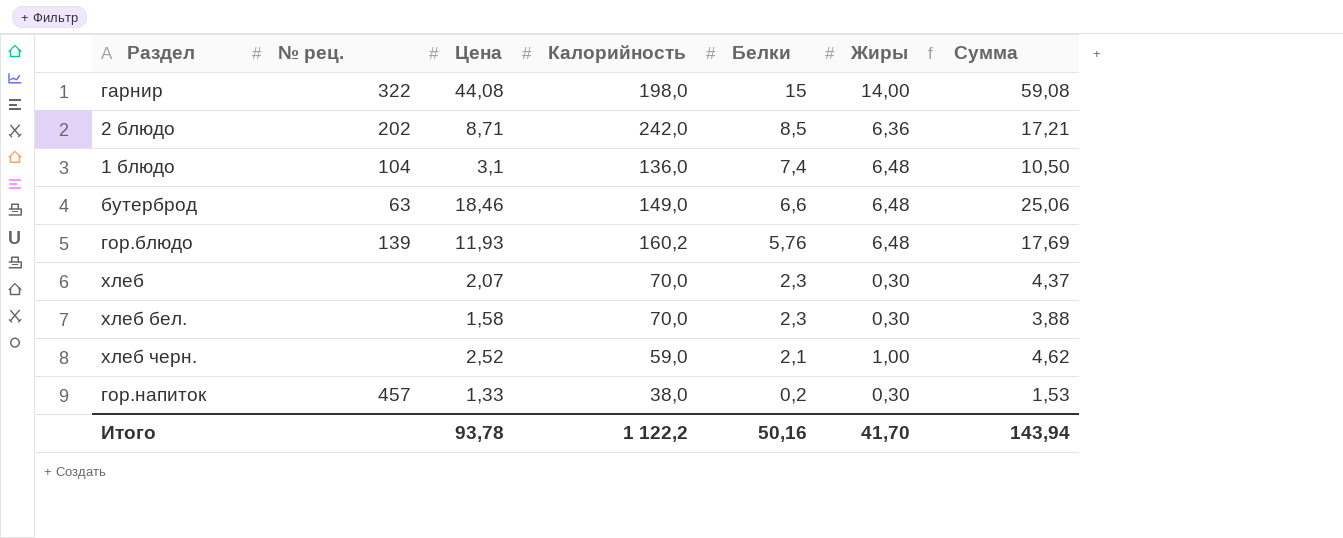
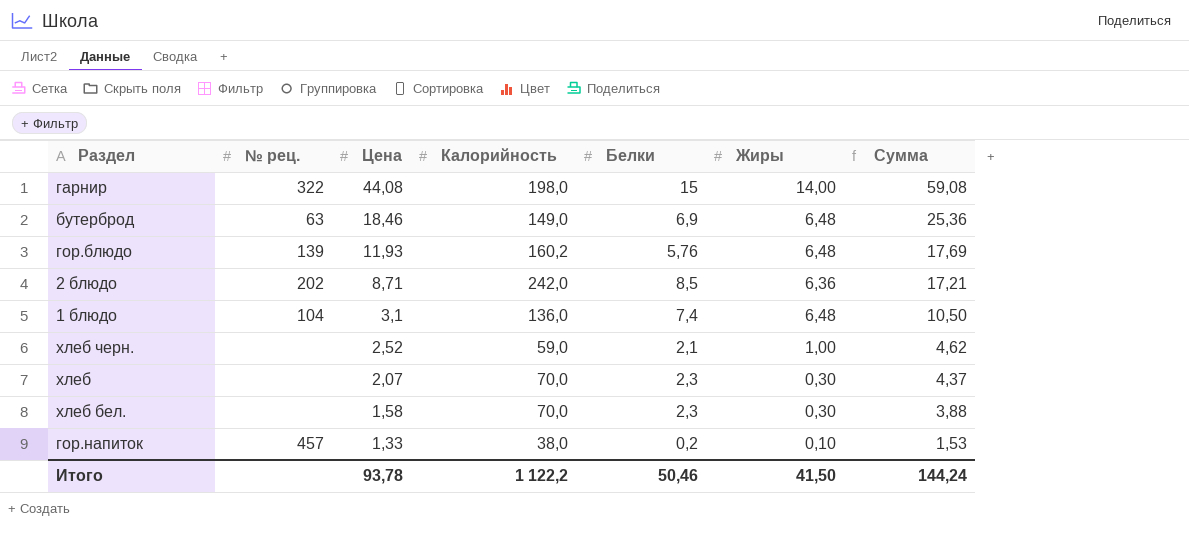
row order: Белки descending -> Цена descending
бутерброд | Белки: 6,6 -> 6,9
бутерброд | Сумма: 25,06 -> 25,36
гор.напиток | Жиры: 0,30 -> 0,10
Итого | Белки: 50,16 -> 50,46
Итого | Жиры: 41,70 -> 41,50
Итого | Сумма: 143,94 -> 144,24

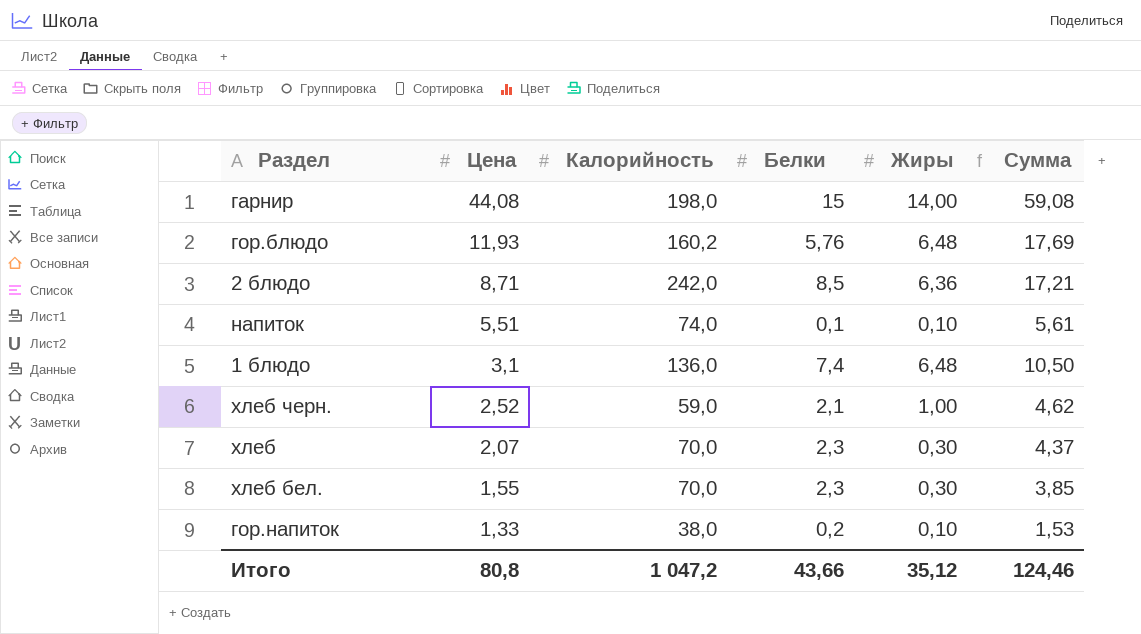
column № рец. | position: 2 -> none
row бутерброд: 63 | 18,46 | 149,0 | 6,9 | 6,48 | 25,36 -> none
row напиток: none -> 5,51 | 74,0 | 0,1 | 0,10 | 5,61
хлеб бел. | Цена: 1,58 -> 1,55
хлеб бел. | Сумма: 3,88 -> 3,85
Итого | Цена: 93,78 -> 80,8
Итого | Калорийность: 1 122,2 -> 1 047,2
Итого | Белки: 50,46 -> 43,66
Итого | Жиры: 41,50 -> 35,12
Итого | Сумма: 144,24 -> 124,46

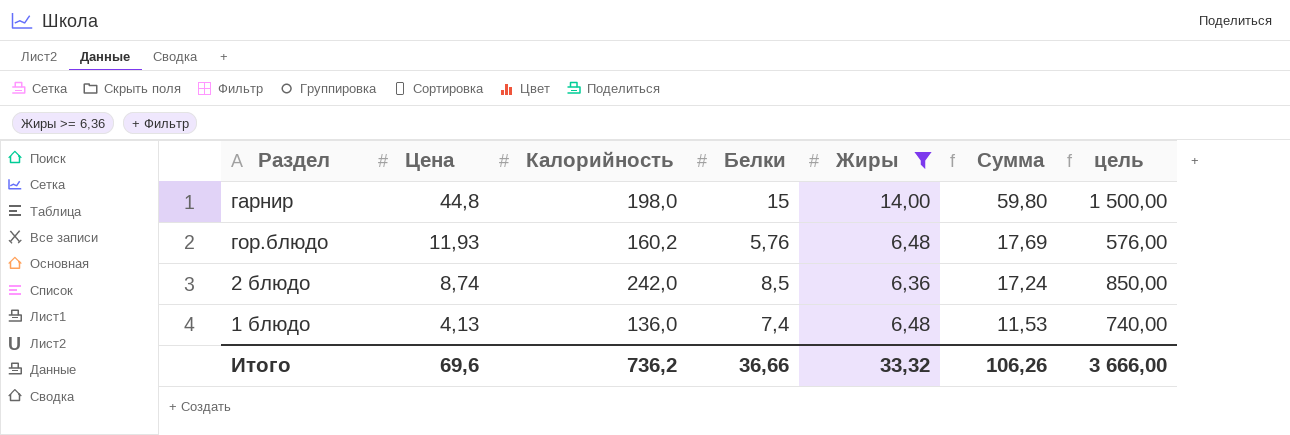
filter: none -> Жиры >= 6,36
column цель | formula: none -> [Белки] * 100
гарнир | Цена: 44,08 -> 44,8
гарнир | Сумма: 59,08 -> 59,80
2 блюдо | Цена: 8,71 -> 8,74
2 блюдо | Сумма: 17,21 -> 17,24
1 блюдо | Цена: 3,1 -> 4,13
1 блюдо | Сумма: 10,50 -> 11,53
Итого | Цена: 80,8 -> 69,6
Итого | Калорийность: 1 047,2 -> 736,2
Итого | Белки: 43,66 -> 36,66
Итого | Жиры: 35,12 -> 33,32
Итого | Сумма: 124,46 -> 106,26

